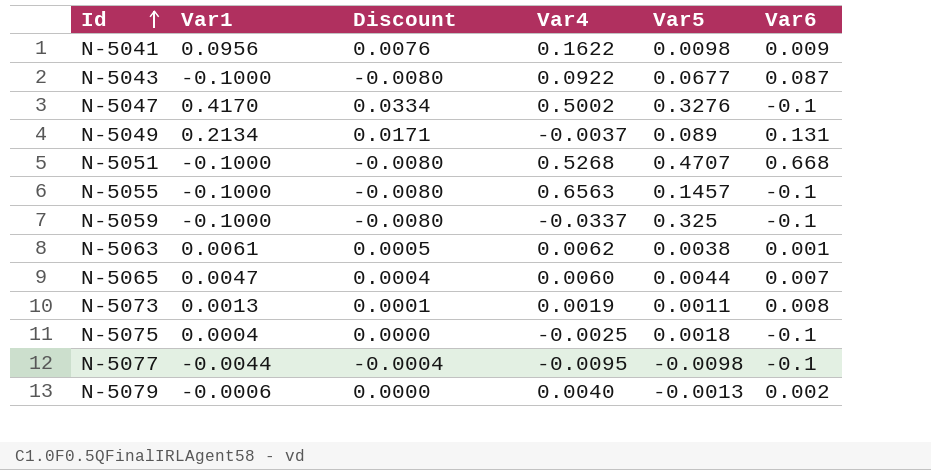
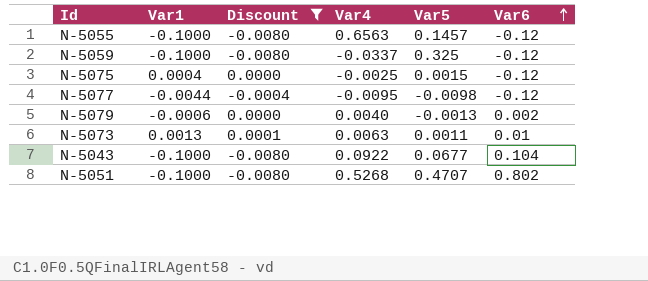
filter: none -> Discount <= 0.0001
row order: Id ascending -> Var6 ascending
N-5055 | Var6: -0.1 -> -0.12
N-5059 | Var6: -0.1 -> -0.12
N-5075 | Var5: 0.0018 -> 0.0015
N-5075 | Var6: -0.1 -> -0.12
N-5077 | Var6: -0.1 -> -0.12
N-5073 | Var4: 0.0019 -> 0.0063
N-5073 | Var6: 0.008 -> 0.01
N-5043 | Var6: 0.087 -> 0.104
N-5051 | Var6: 0.668 -> 0.802

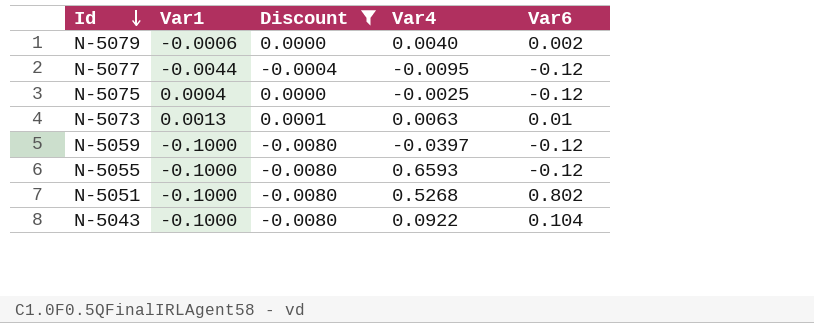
row order: Var6 ascending -> Id descending
column Var5 | position: 5 -> none
N-5059 | Var4: -0.0337 -> -0.0397
N-5055 | Var4: 0.6563 -> 0.6593

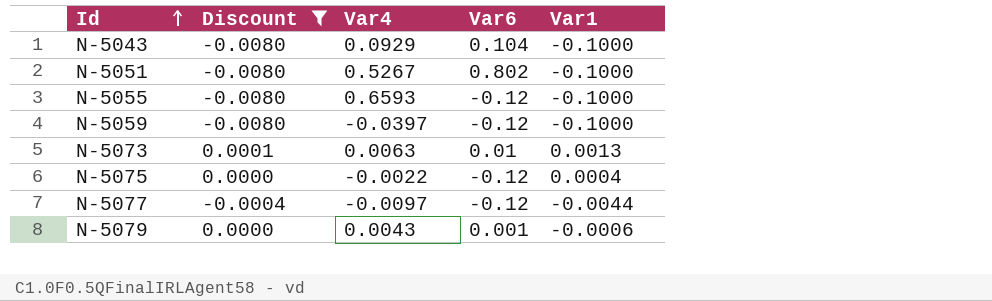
row order: Id descending -> Id ascending
column Var1 | position: 2 -> 5
N-5043 | Var4: 0.0922 -> 0.0929
N-5051 | Var4: 0.5268 -> 0.5267
N-5075 | Var4: -0.0025 -> -0.0022
N-5077 | Var4: -0.0095 -> -0.0097
N-5079 | Var4: 0.0040 -> 0.0043
N-5079 | Var6: 0.002 -> 0.001

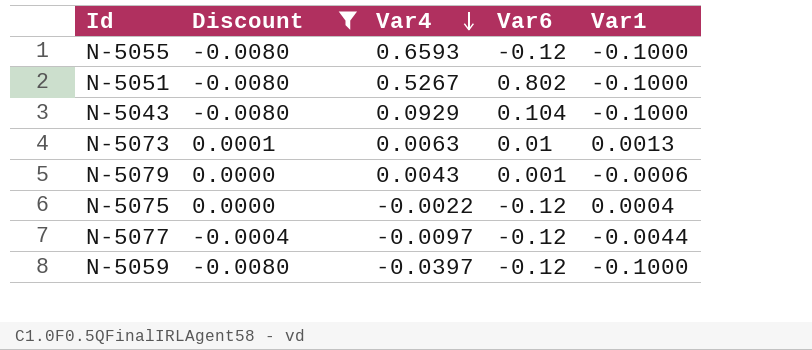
row order: Id ascending -> Var4 descending

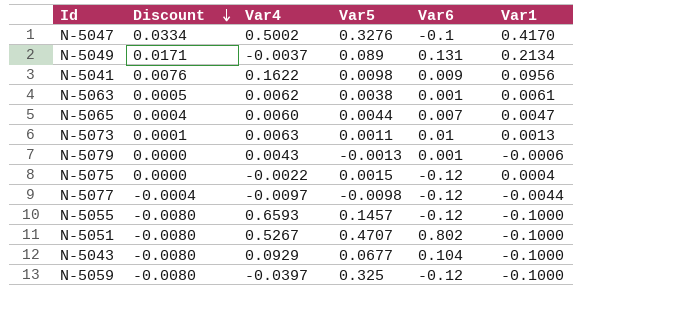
filter: Discount <= 0.0001 -> none
row order: Var4 descending -> Discount descending
column Var5 | position: none -> 4

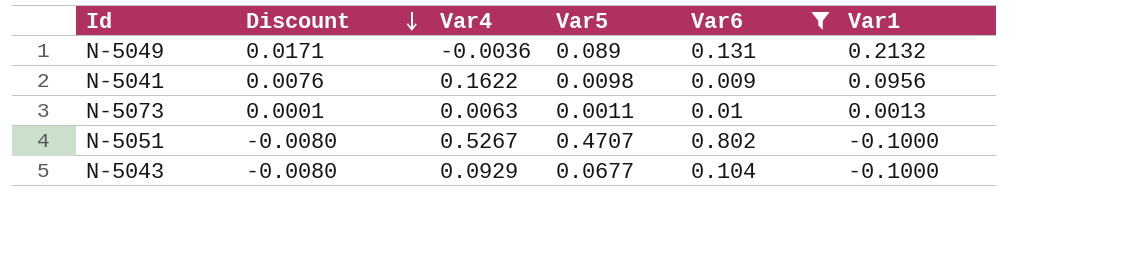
filter: none -> Var6 >= 0.009
N-5049 | Var4: -0.0037 -> -0.0036
N-5049 | Var1: 0.2134 -> 0.2132

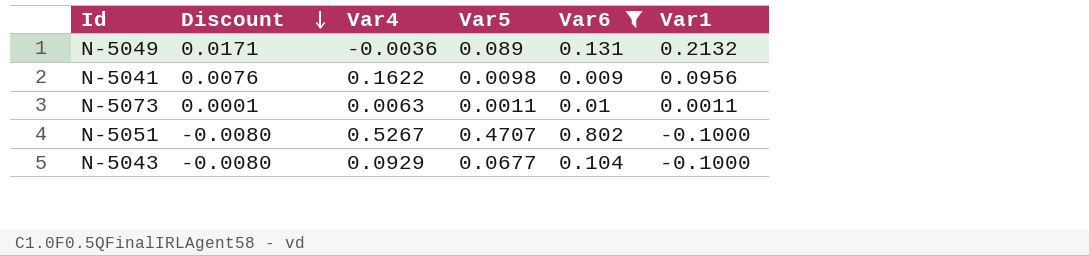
N-5073 | Var1: 0.0013 -> 0.0011

